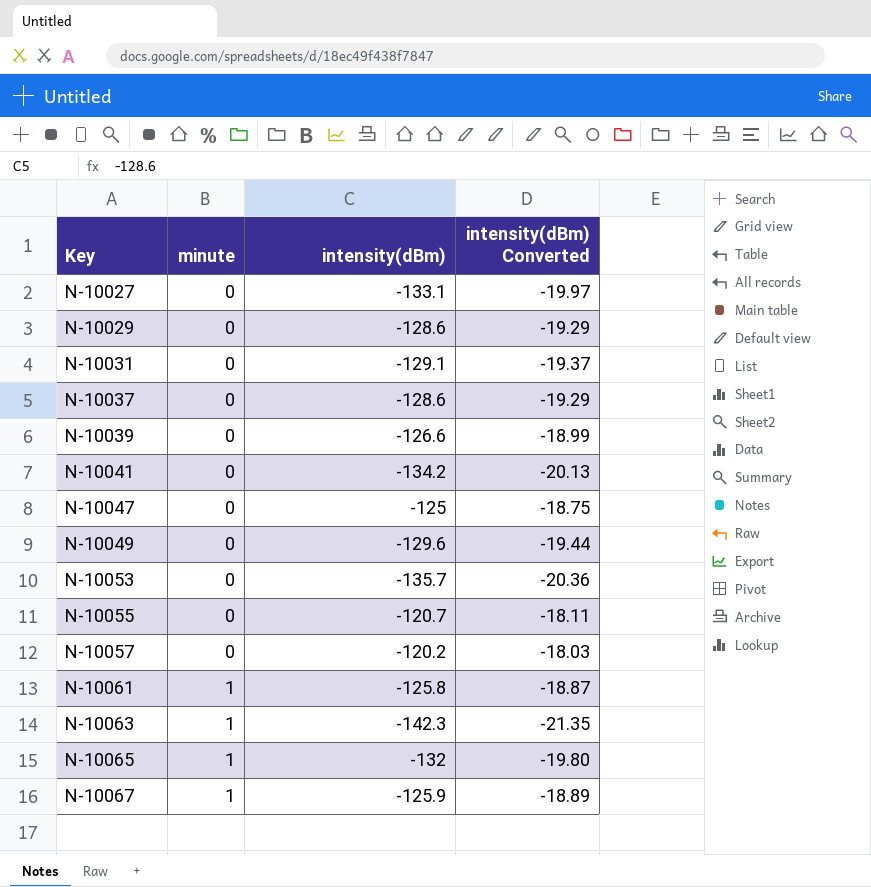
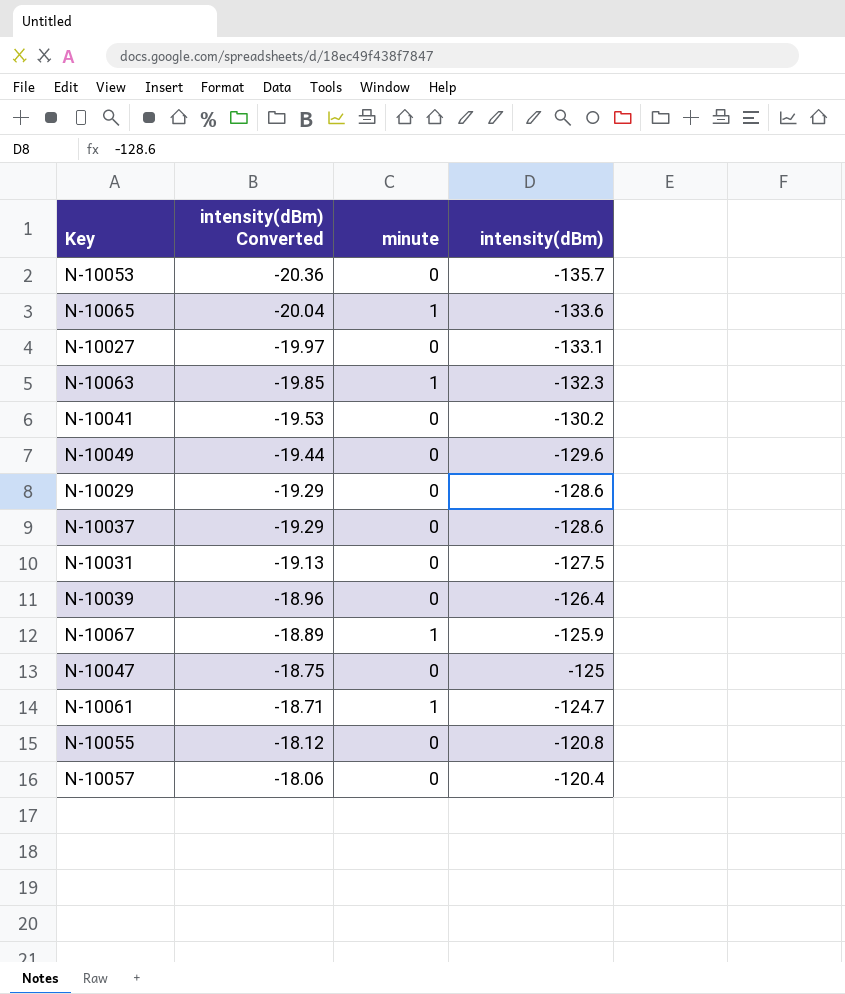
row order: Key ascending -> intensity(dBm) Converted ascending
column intensity(dBm) Converted | position: 4 -> 2
N-10065 | intensity(dBm) Converted: -19.80 -> -20.04
N-10065 | intensity(dBm): -132 -> -133.6
N-10063 | intensity(dBm) Converted: -21.35 -> -19.85
N-10063 | intensity(dBm): -142.3 -> -132.3
N-10041 | intensity(dBm) Converted: -20.13 -> -19.53
N-10041 | intensity(dBm): -134.2 -> -130.2
N-10031 | intensity(dBm) Converted: -19.37 -> -19.13
N-10031 | intensity(dBm): -129.1 -> -127.5
N-10039 | intensity(dBm) Converted: -18.99 -> -18.96
N-10039 | intensity(dBm): -126.6 -> -126.4
N-10061 | intensity(dBm) Converted: -18.87 -> -18.71
N-10061 | intensity(dBm): -125.8 -> -124.7
N-10055 | intensity(dBm) Converted: -18.11 -> -18.12
N-10055 | intensity(dBm): -120.7 -> -120.8
N-10057 | intensity(dBm) Converted: -18.03 -> -18.06
N-10057 | intensity(dBm): -120.2 -> -120.4

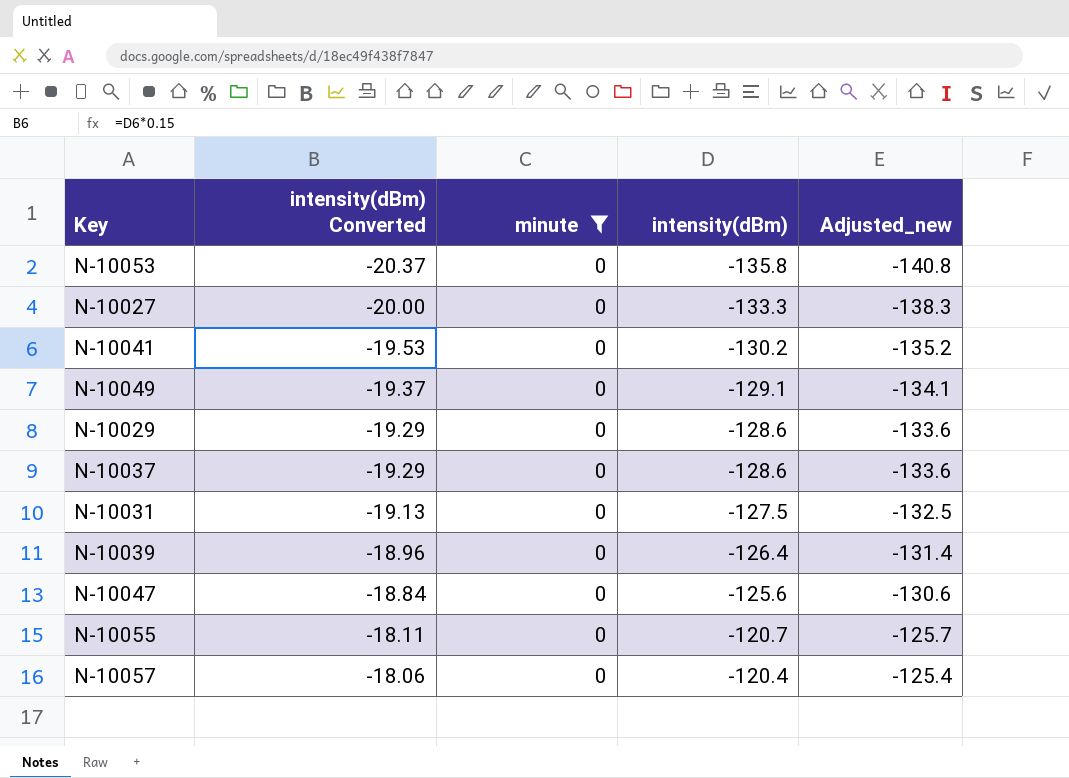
filter: none -> minute = 0
column Adjusted_new | formula: none -> [intensity(dBm)] - 5
N-10053 | intensity(dBm) Converted: -20.36 -> -20.37
N-10053 | intensity(dBm): -135.7 -> -135.8
N-10027 | intensity(dBm) Converted: -19.97 -> -20.00
N-10027 | intensity(dBm): -133.1 -> -133.3
N-10049 | intensity(dBm) Converted: -19.44 -> -19.37
N-10049 | intensity(dBm): -129.6 -> -129.1
N-10047 | intensity(dBm) Converted: -18.75 -> -18.84
N-10047 | intensity(dBm): -125 -> -125.6
N-10055 | intensity(dBm) Converted: -18.12 -> -18.11
N-10055 | intensity(dBm): -120.8 -> -120.7

